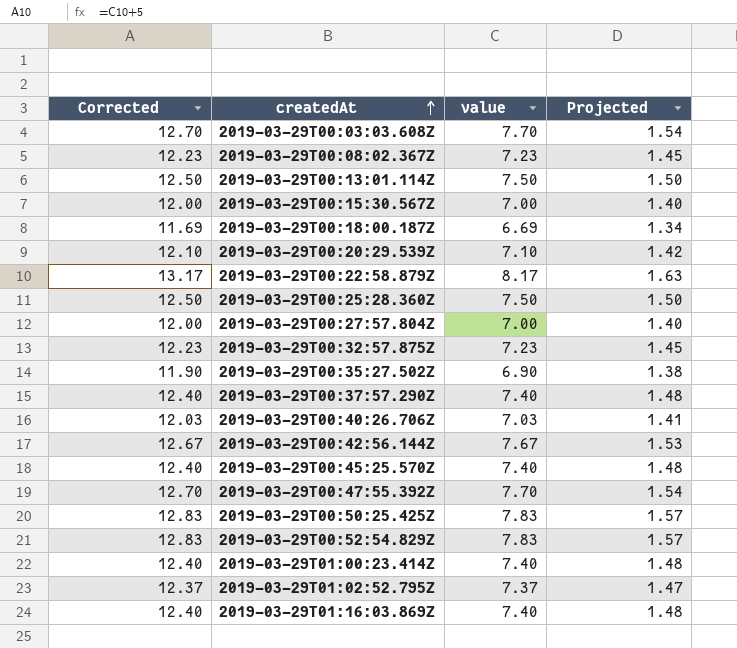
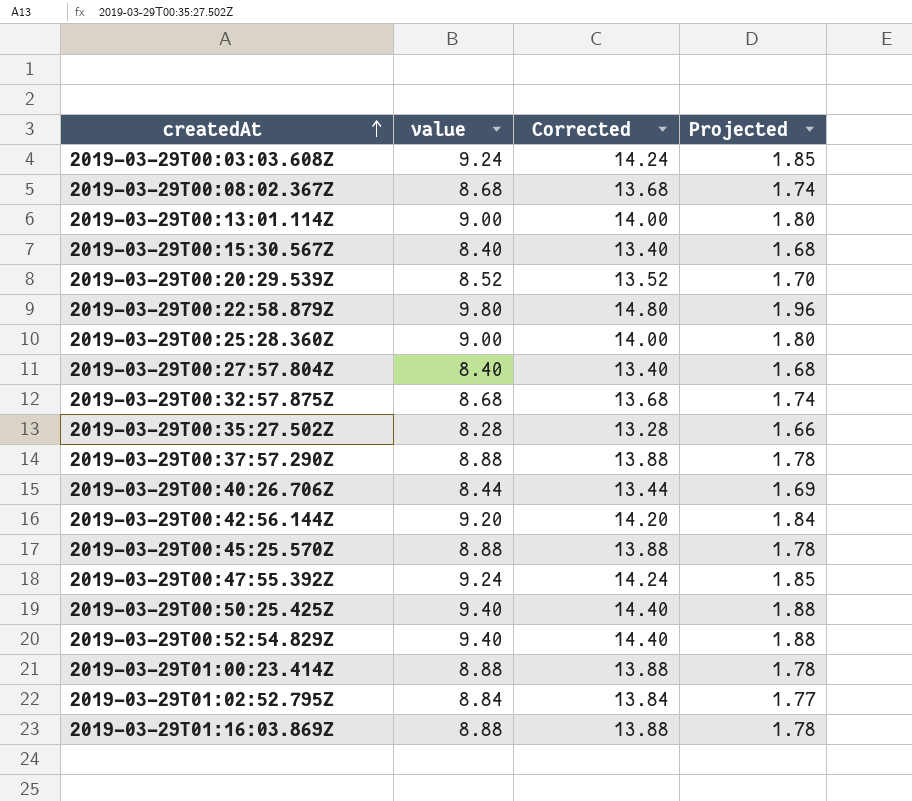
column Corrected | position: 1 -> 3
row 2019-03-29T00:18:00.187Z: 11.69 | 6.69 | 1.34 -> none
2019-03-29T00:03:03.608Z | value: 7.70 -> 9.24
2019-03-29T00:03:03.608Z | Corrected: 12.70 -> 14.24
2019-03-29T00:03:03.608Z | Projected: 1.54 -> 1.85
2019-03-29T00:08:02.367Z | value: 7.23 -> 8.68
2019-03-29T00:08:02.367Z | Corrected: 12.23 -> 13.68
2019-03-29T00:08:02.367Z | Projected: 1.45 -> 1.74
2019-03-29T00:13:01.114Z | value: 7.50 -> 9.00
2019-03-29T00:13:01.114Z | Corrected: 12.50 -> 14.00
2019-03-29T00:13:01.114Z | Projected: 1.50 -> 1.80
2019-03-29T00:15:30.567Z | value: 7.00 -> 8.40
2019-03-29T00:15:30.567Z | Corrected: 12.00 -> 13.40
2019-03-29T00:15:30.567Z | Projected: 1.40 -> 1.68
2019-03-29T00:20:29.539Z | value: 7.10 -> 8.52
2019-03-29T00:20:29.539Z | Corrected: 12.10 -> 13.52
2019-03-29T00:20:29.539Z | Projected: 1.42 -> 1.70
2019-03-29T00:22:58.879Z | value: 8.17 -> 9.80
2019-03-29T00:22:58.879Z | Corrected: 13.17 -> 14.80
2019-03-29T00:22:58.879Z | Projected: 1.63 -> 1.96
2019-03-29T00:25:28.360Z | value: 7.50 -> 9.00
2019-03-29T00:25:28.360Z | Corrected: 12.50 -> 14.00
2019-03-29T00:25:28.360Z | Projected: 1.50 -> 1.80
2019-03-29T00:27:57.804Z | value: 7.00 -> 8.40
2019-03-29T00:27:57.804Z | Corrected: 12.00 -> 13.40
2019-03-29T00:27:57.804Z | Projected: 1.40 -> 1.68
2019-03-29T00:32:57.875Z | value: 7.23 -> 8.68
2019-03-29T00:32:57.875Z | Corrected: 12.23 -> 13.68
2019-03-29T00:32:57.875Z | Projected: 1.45 -> 1.74
2019-03-29T00:35:27.502Z | value: 6.90 -> 8.28
2019-03-29T00:35:27.502Z | Corrected: 11.90 -> 13.28
2019-03-29T00:35:27.502Z | Projected: 1.38 -> 1.66
2019-03-29T00:37:57.290Z | value: 7.40 -> 8.88
2019-03-29T00:37:57.290Z | Corrected: 12.40 -> 13.88
2019-03-29T00:37:57.290Z | Projected: 1.48 -> 1.78
2019-03-29T00:40:26.706Z | value: 7.03 -> 8.44
2019-03-29T00:40:26.706Z | Corrected: 12.03 -> 13.44
2019-03-29T00:40:26.706Z | Projected: 1.41 -> 1.69
2019-03-29T00:42:56.144Z | value: 7.67 -> 9.20
2019-03-29T00:42:56.144Z | Corrected: 12.67 -> 14.20
2019-03-29T00:42:56.144Z | Projected: 1.53 -> 1.84
2019-03-29T00:45:25.570Z | value: 7.40 -> 8.88
2019-03-29T00:45:25.570Z | Corrected: 12.40 -> 13.88
2019-03-29T00:45:25.570Z | Projected: 1.48 -> 1.78
2019-03-29T00:47:55.392Z | value: 7.70 -> 9.24
2019-03-29T00:47:55.392Z | Corrected: 12.70 -> 14.24
2019-03-29T00:47:55.392Z | Projected: 1.54 -> 1.85
2019-03-29T00:50:25.425Z | value: 7.83 -> 9.40
2019-03-29T00:50:25.425Z | Corrected: 12.83 -> 14.40
2019-03-29T00:50:25.425Z | Projected: 1.57 -> 1.88
2019-03-29T00:52:54.829Z | value: 7.83 -> 9.40
2019-03-29T00:52:54.829Z | Corrected: 12.83 -> 14.40
2019-03-29T00:52:54.829Z | Projected: 1.57 -> 1.88
2019-03-29T01:00:23.414Z | value: 7.40 -> 8.88
2019-03-29T01:00:23.414Z | Corrected: 12.40 -> 13.88
2019-03-29T01:00:23.414Z | Projected: 1.48 -> 1.78
2019-03-29T01:02:52.795Z | value: 7.37 -> 8.84
2019-03-29T01:02:52.795Z | Corrected: 12.37 -> 13.84
2019-03-29T01:02:52.795Z | Projected: 1.47 -> 1.77
2019-03-29T01:16:03.869Z | value: 7.40 -> 8.88
2019-03-29T01:16:03.869Z | Corrected: 12.40 -> 13.88
2019-03-29T01:16:03.869Z | Projected: 1.48 -> 1.78

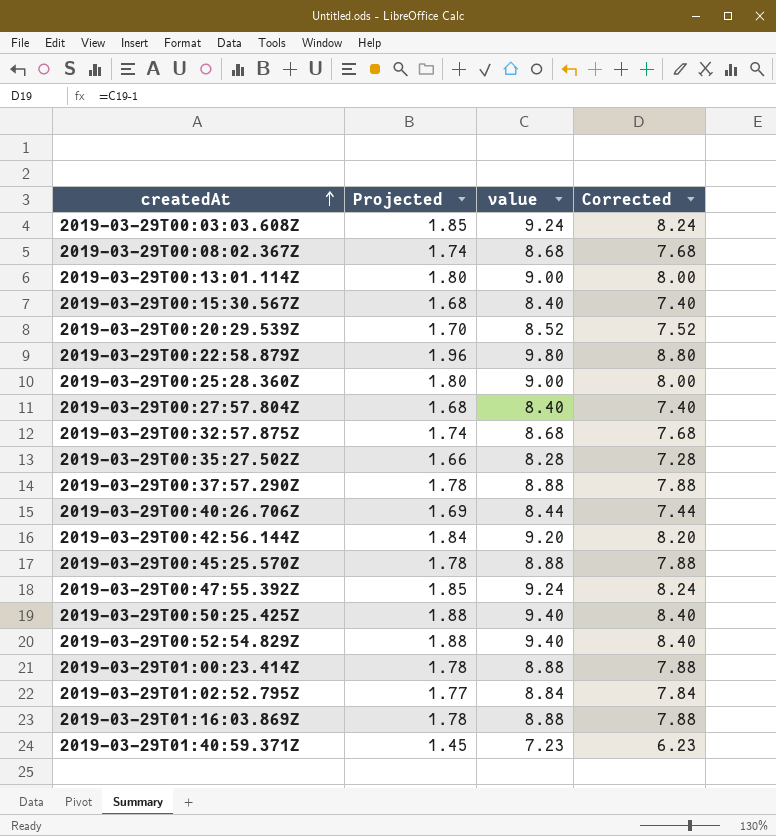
column Projected | position: 4 -> 2
column Corrected | formula: [value] + 5 -> [value] - 1
row 2019-03-29T01:40:59.371Z: none -> 1.45 | 7.23 | 6.23

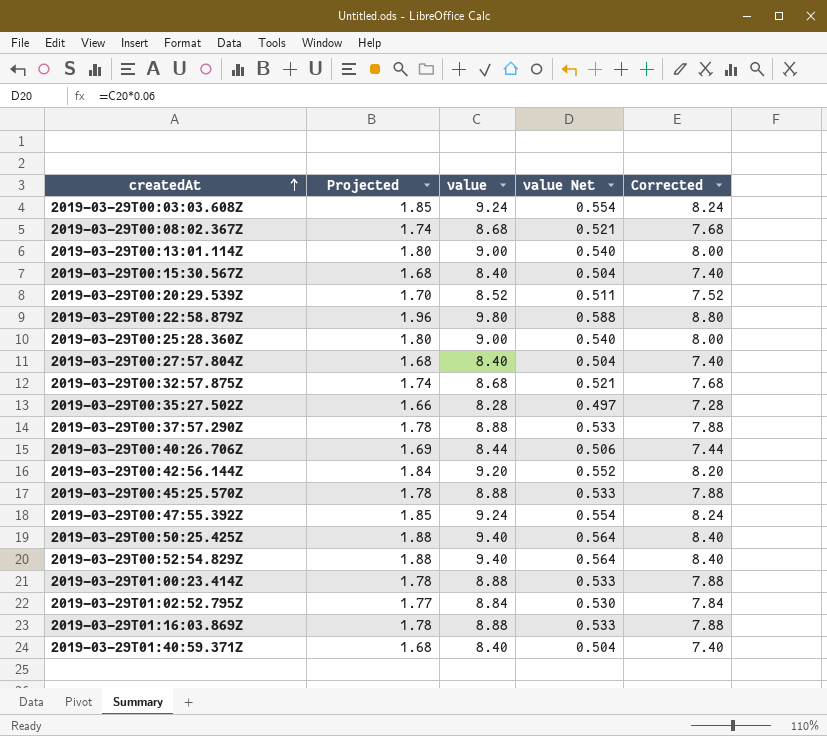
column value Net | formula: none -> [value] * 0.06
2019-03-29T01:40:59.371Z | Projected: 1.45 -> 1.68
2019-03-29T01:40:59.371Z | value: 7.23 -> 8.40
2019-03-29T01:40:59.371Z | Corrected: 6.23 -> 7.40

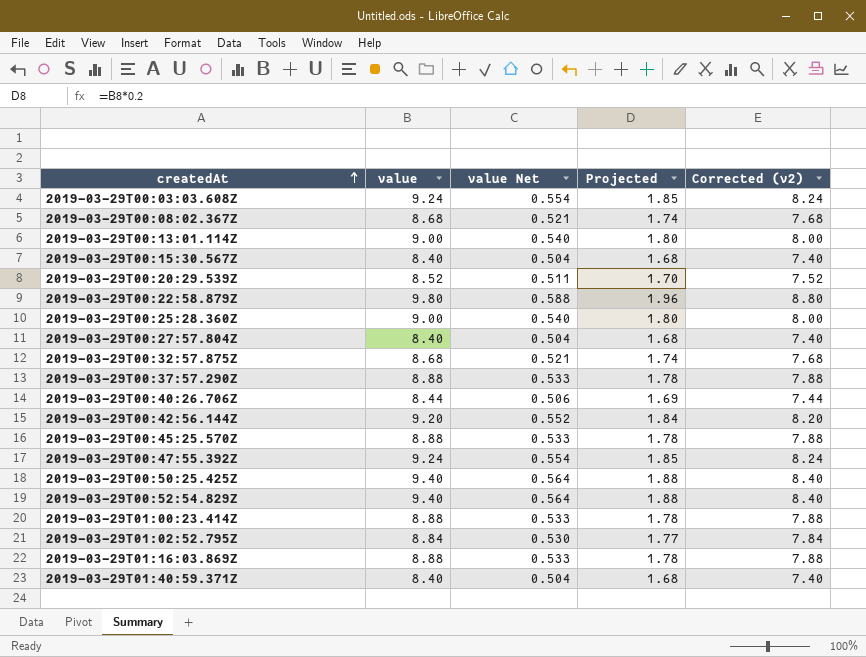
column Projected | position: 2 -> 4
column name: Corrected -> Corrected (v2)
row 2019-03-29T00:35:27.502Z: 1.66 | 8.28 | 0.497 | 7.28 -> none

